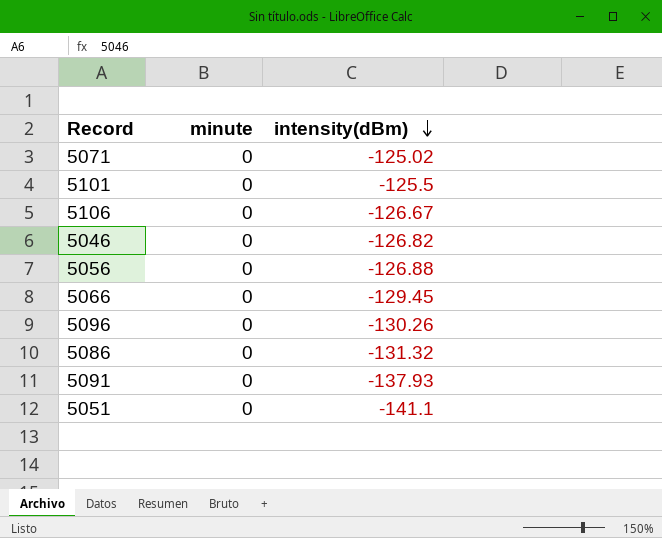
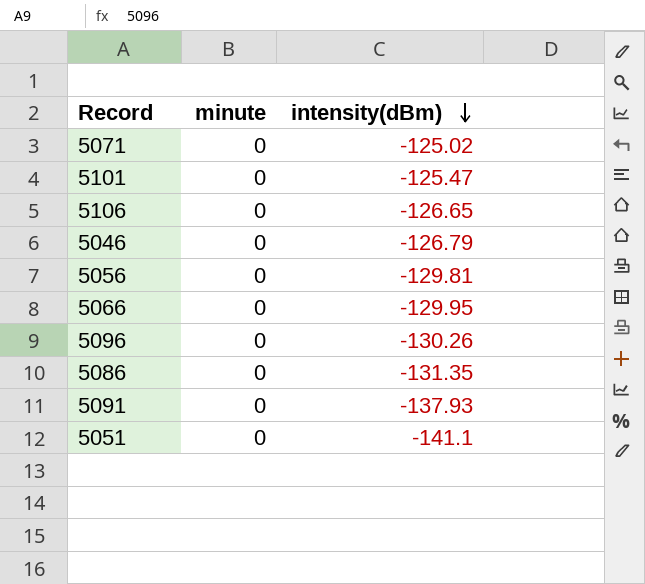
5101 | intensity(dBm): -125.5 -> -125.47
5106 | intensity(dBm): -126.67 -> -126.65
5046 | intensity(dBm): -126.82 -> -126.79
5056 | intensity(dBm): -126.88 -> -129.81
5066 | intensity(dBm): -129.45 -> -129.95
5086 | intensity(dBm): -131.32 -> -131.35

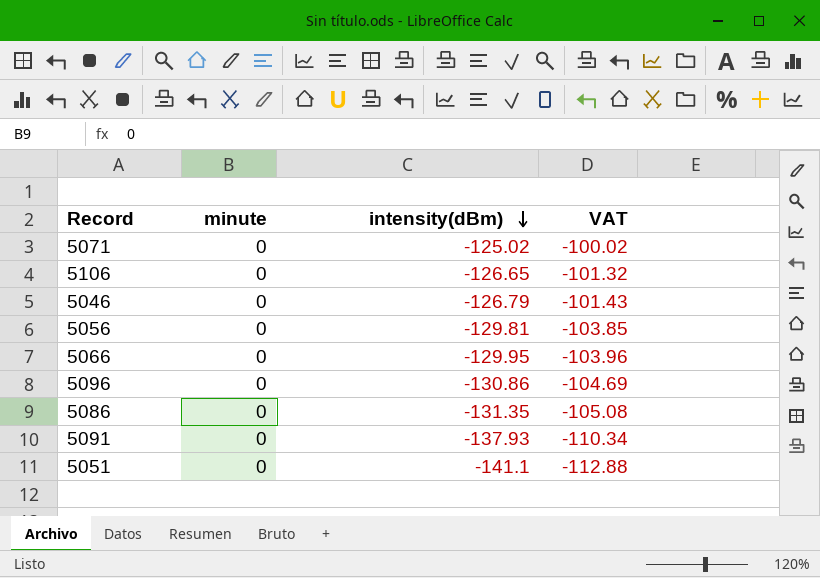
column VAT | formula: none -> [intensity(dBm)] * 0.8
row 5101: 0 | -125.47 -> none
5096 | intensity(dBm): -130.26 -> -130.86

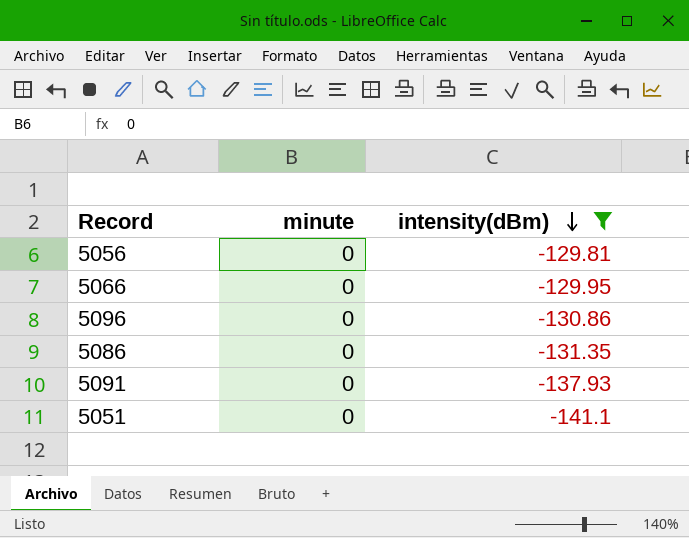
filter: none -> intensity(dBm) <= -129.81
column VAT | formula: [intensity(dBm)] * 0.8 -> none

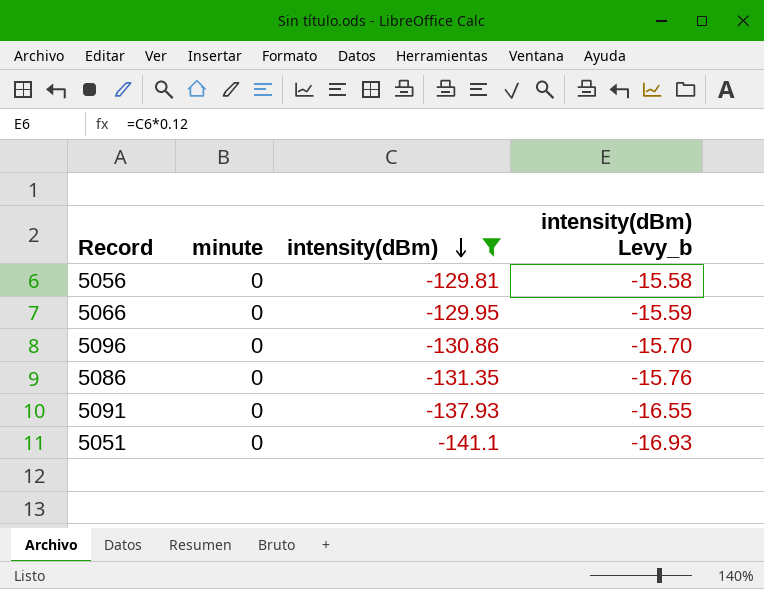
column intensity(dBm) Levy_b | formula: none -> [intensity(dBm)] * 0.12

